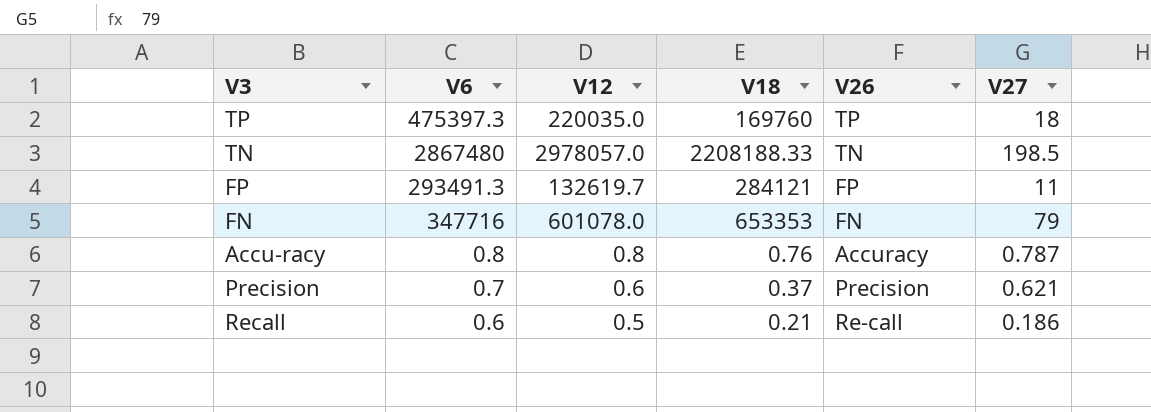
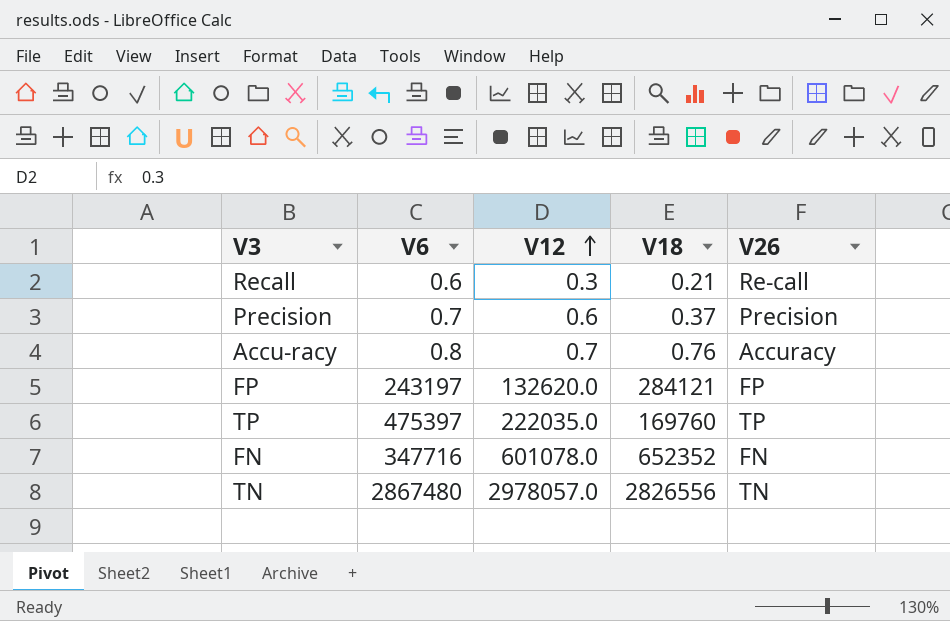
row order: none -> V12 ascending
column V27 | position: 6 -> none
Recall | V12: 0.5 -> 0.3
Accu-racy | V12: 0.8 -> 0.7
FP | V6: 293491.3 -> 243197
FP | V12: 132619.7 -> 132620.0
TP | V6: 475397.3 -> 475397
TP | V12: 220035.0 -> 222035.0
FN | V18: 653353 -> 652352
TN | V18: 2208188.33 -> 2826556

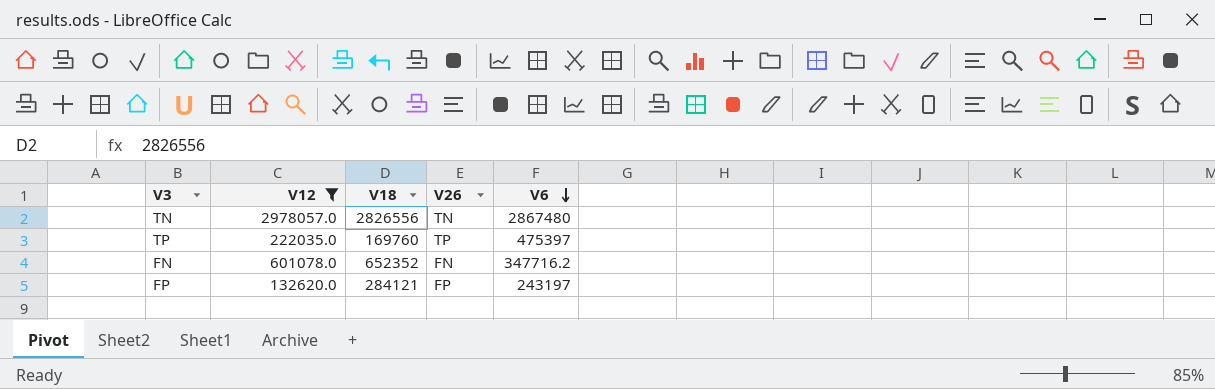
filter: none -> V12 >= 132620.0
row order: V12 ascending -> V6 descending
column V6 | position: 2 -> 5
FN | V6: 347716 -> 347716.2

